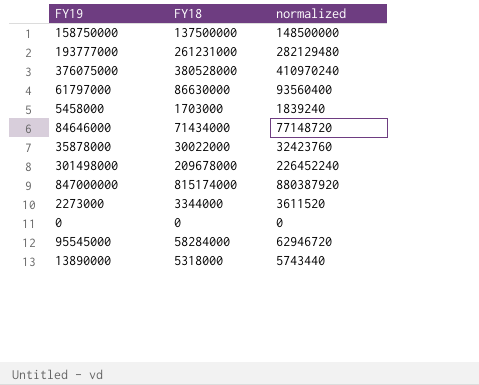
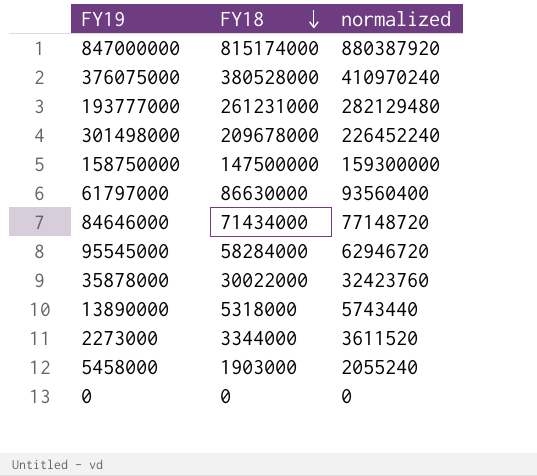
row order: none -> FY18 descending
158750000 | FY18: 137500000 -> 147500000
158750000 | normalized: 148500000 -> 159300000
5458000 | FY18: 1703000 -> 1903000
5458000 | normalized: 1839240 -> 2055240

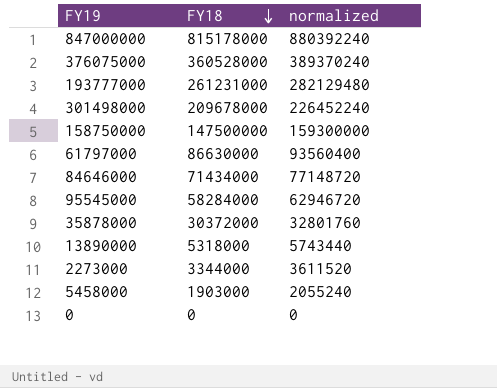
847000000 | FY18: 815174000 -> 815178000
847000000 | normalized: 880387920 -> 880392240
376075000 | FY18: 380528000 -> 360528000
376075000 | normalized: 410970240 -> 389370240
35878000 | FY18: 30022000 -> 30372000
35878000 | normalized: 32423760 -> 32801760

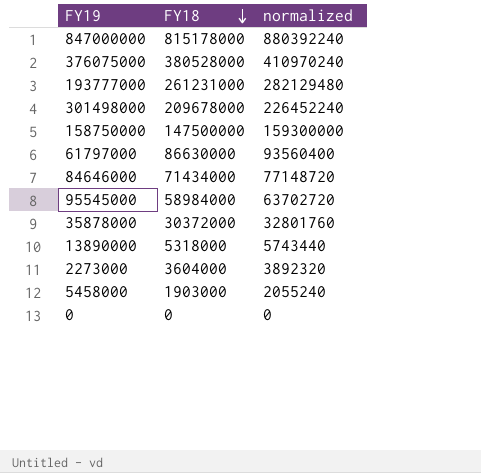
376075000 | FY18: 360528000 -> 380528000
376075000 | normalized: 389370240 -> 410970240
95545000 | FY18: 58284000 -> 58984000
95545000 | normalized: 62946720 -> 63702720
2273000 | FY18: 3344000 -> 3604000
2273000 | normalized: 3611520 -> 3892320

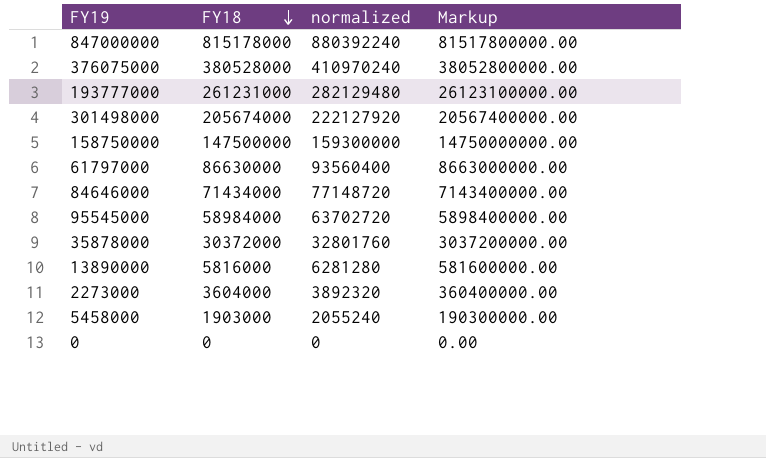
column Markup | formula: none -> [FY18] * 100
301498000 | FY18: 209678000 -> 205674000
301498000 | normalized: 226452240 -> 222127920
13890000 | FY18: 5318000 -> 5816000
13890000 | normalized: 5743440 -> 6281280

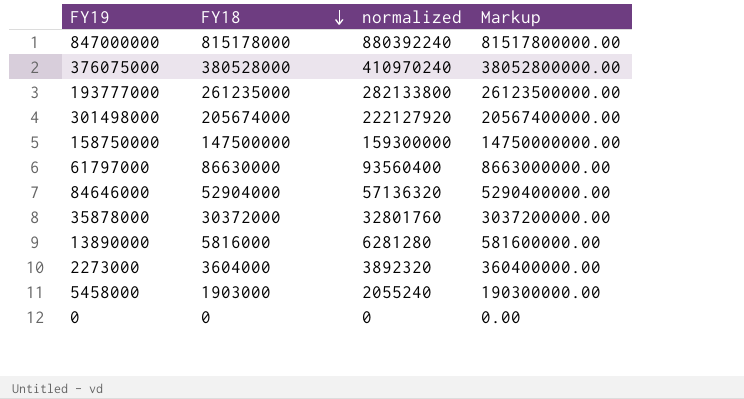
row 95545000: 58984000 | 63702720 | 5898400000.00 -> none
193777000 | FY18: 261231000 -> 261235000
193777000 | normalized: 282129480 -> 282133800
193777000 | Markup: 26123100000.00 -> 26123500000.00
84646000 | FY18: 71434000 -> 52904000
84646000 | normalized: 77148720 -> 57136320
84646000 | Markup: 7143400000.00 -> 5290400000.00

